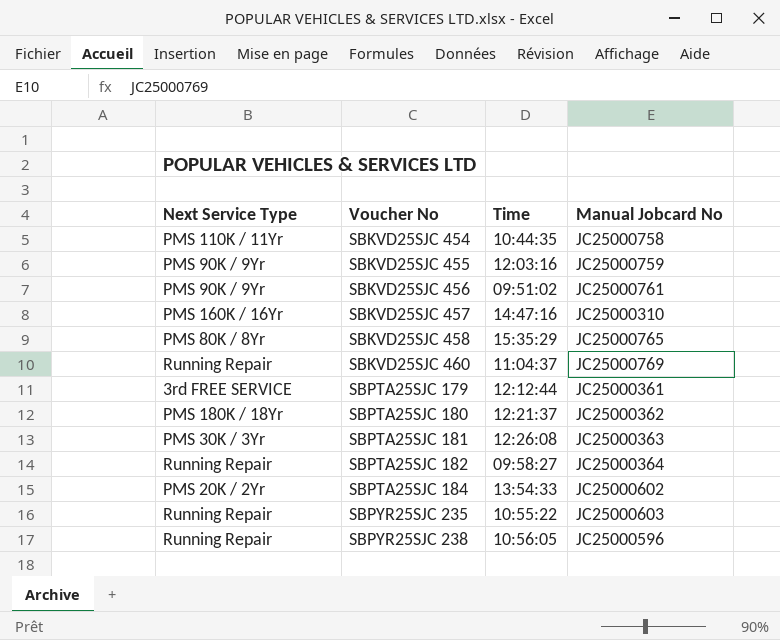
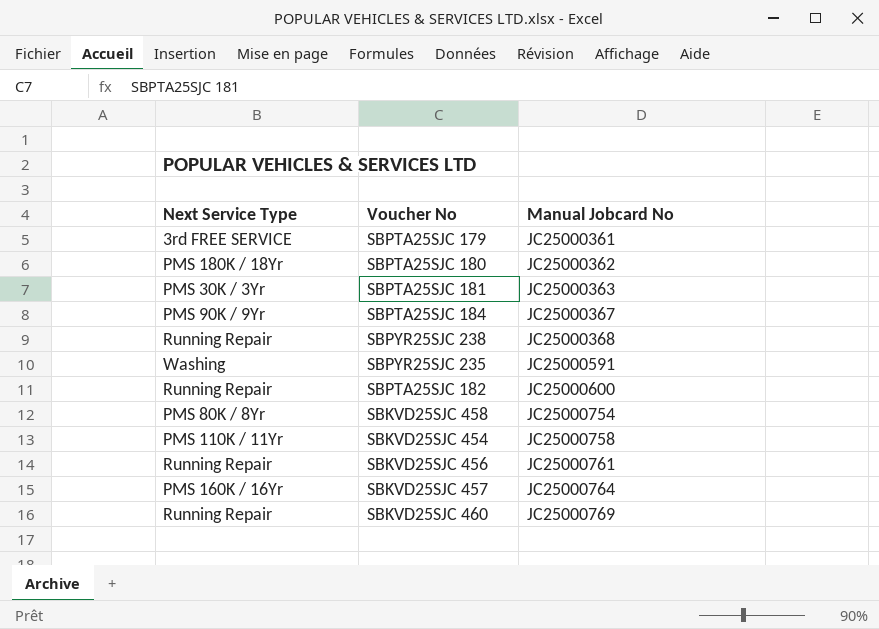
row order: Voucher No ascending -> Manual Jobcard No ascending
column Time | position: 3 -> none
row SBKVD25SJC 455: PMS 90K / 9Yr | 12:03:16 | JC25000759 -> none
SBPTA25SJC 184 | Next Service Type: PMS 20K / 2Yr -> PMS 90K / 9Yr
SBPTA25SJC 184 | Manual Jobcard No: JC25000602 -> JC25000367
SBPYR25SJC 238 | Manual Jobcard No: JC25000596 -> JC25000368
SBPYR25SJC 235 | Next Service Type: Running Repair -> Washing
SBPYR25SJC 235 | Manual Jobcard No: JC25000603 -> JC25000591
SBPTA25SJC 182 | Manual Jobcard No: JC25000364 -> JC25000600
SBKVD25SJC 458 | Manual Jobcard No: JC25000765 -> JC25000754
SBKVD25SJC 456 | Next Service Type: PMS 90K / 9Yr -> Running Repair
SBKVD25SJC 457 | Manual Jobcard No: JC25000310 -> JC25000764

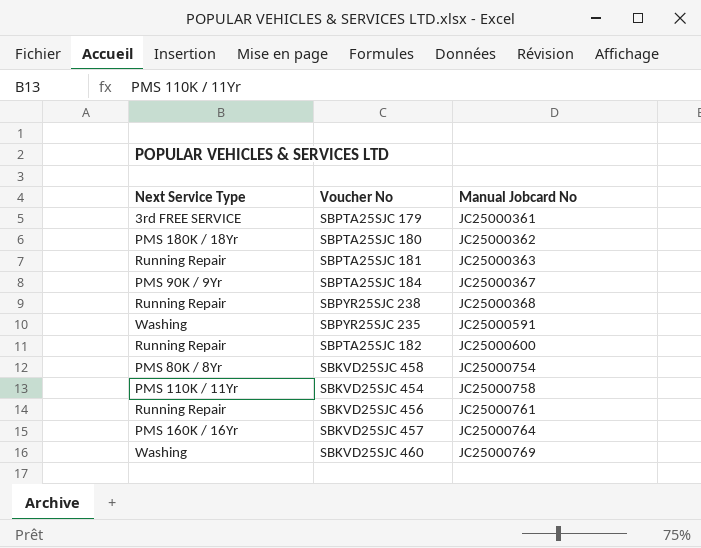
SBPTA25SJC 181 | Next Service Type: PMS 30K / 3Yr -> Running Repair
SBKVD25SJC 460 | Next Service Type: Running Repair -> Washing

